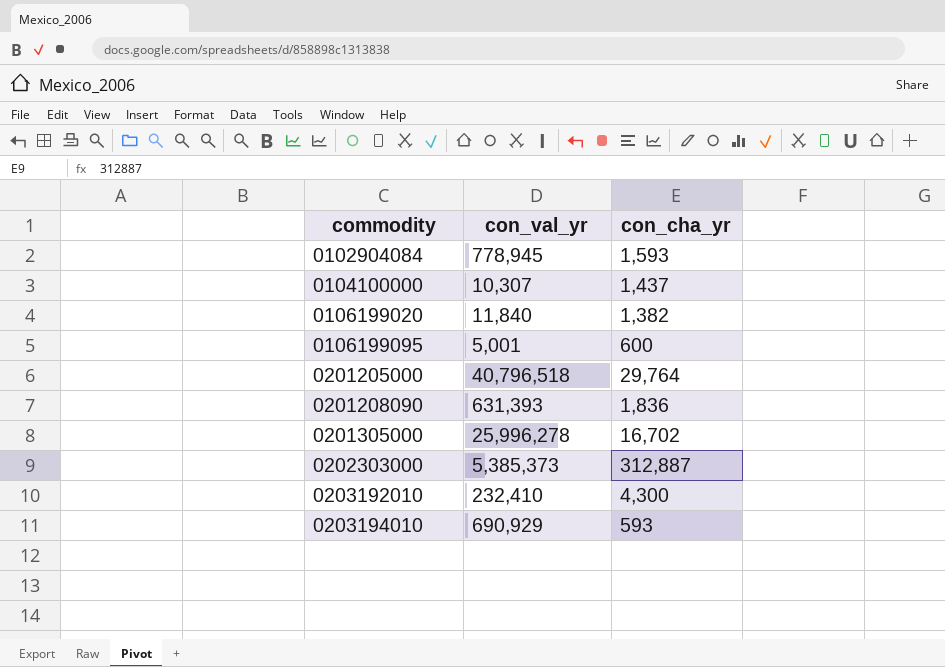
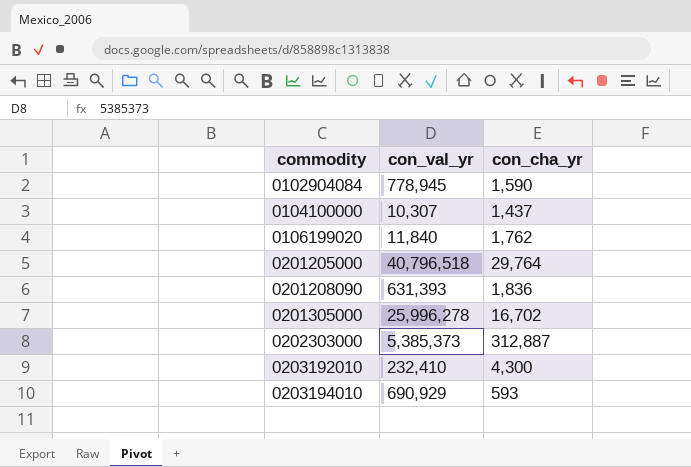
row 0106199095: 5,001 | 600 -> none
0102904084 | con_cha_yr: 1,593 -> 1,590
0106199020 | con_cha_yr: 1,382 -> 1,762

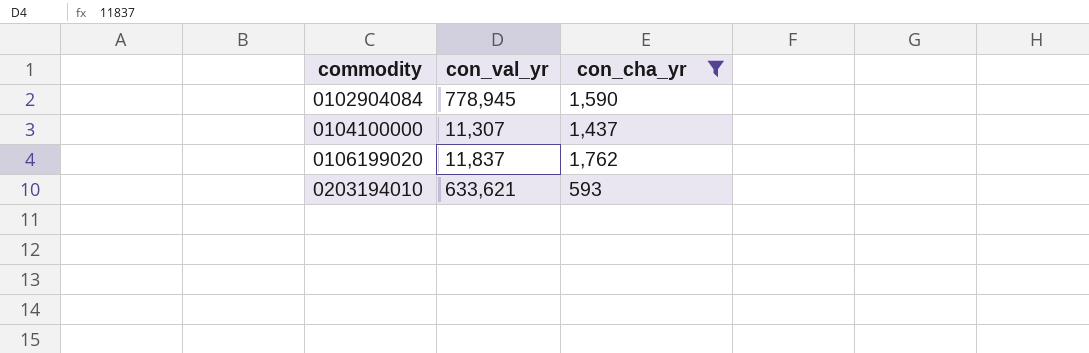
filter: none -> con_cha_yr <= 1,762
0104100000 | con_val_yr: 10,307 -> 11,307
0106199020 | con_val_yr: 11,840 -> 11,837
0203194010 | con_val_yr: 690,929 -> 633,621

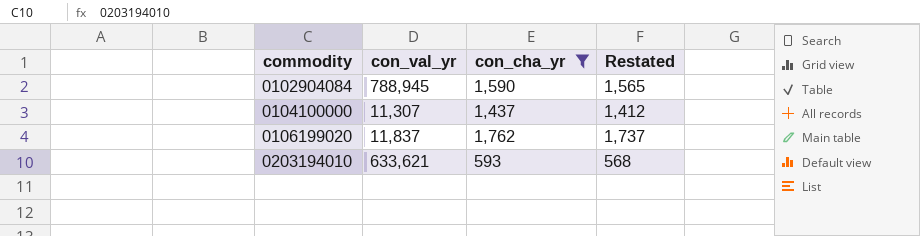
column Restated | formula: none -> [con_cha_yr] - 25
0102904084 | con_val_yr: 778,945 -> 788,945

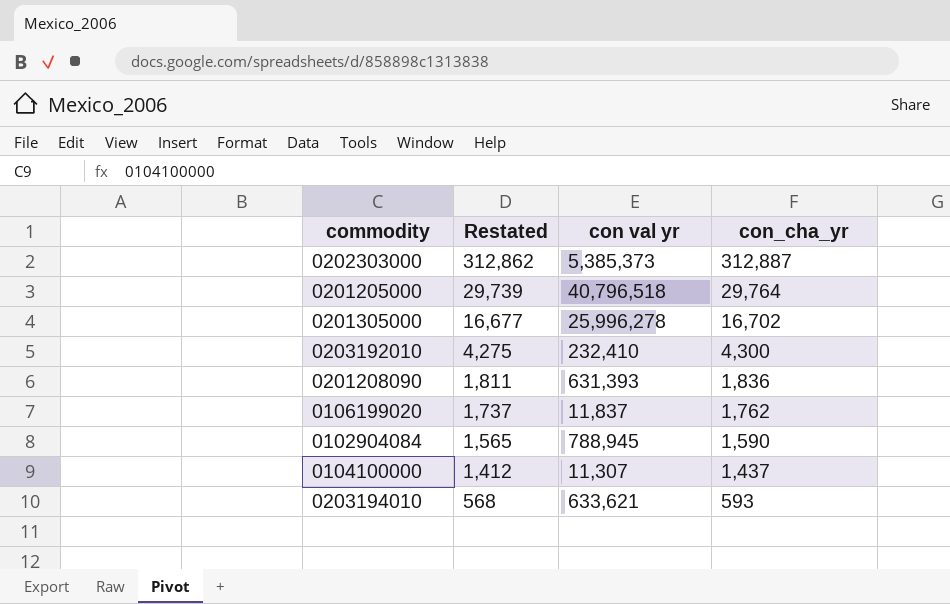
filter: con_cha_yr <= 1,762 -> none
row order: commodity ascending -> Restated descending
column Restated | position: 4 -> 2
column name: con_val_yr -> con val yr

